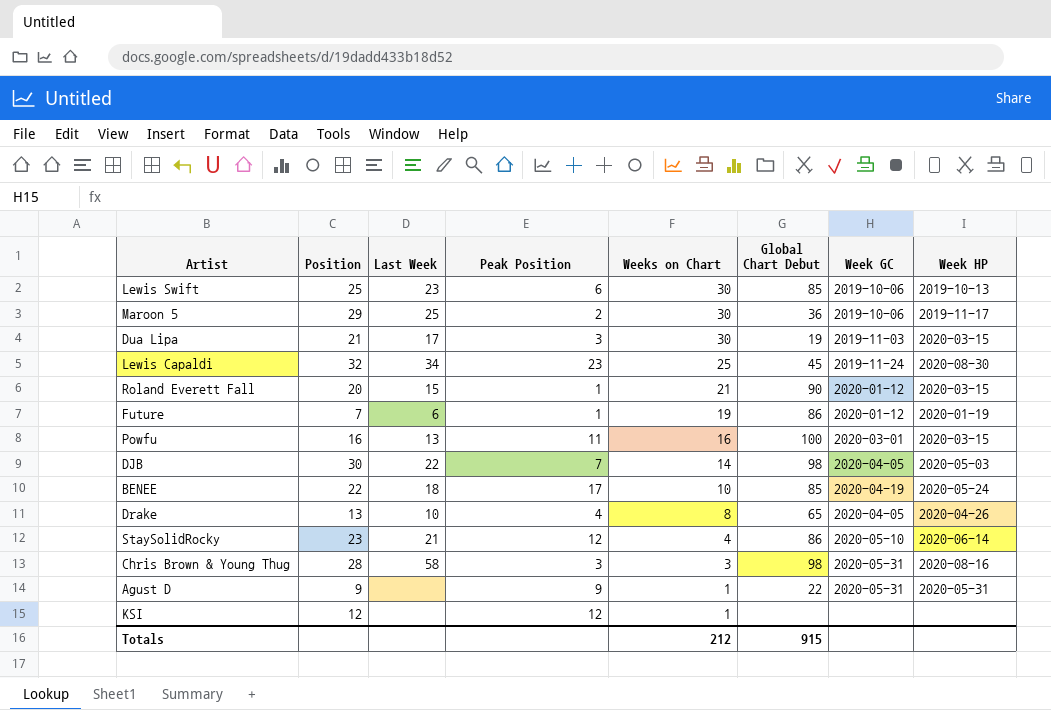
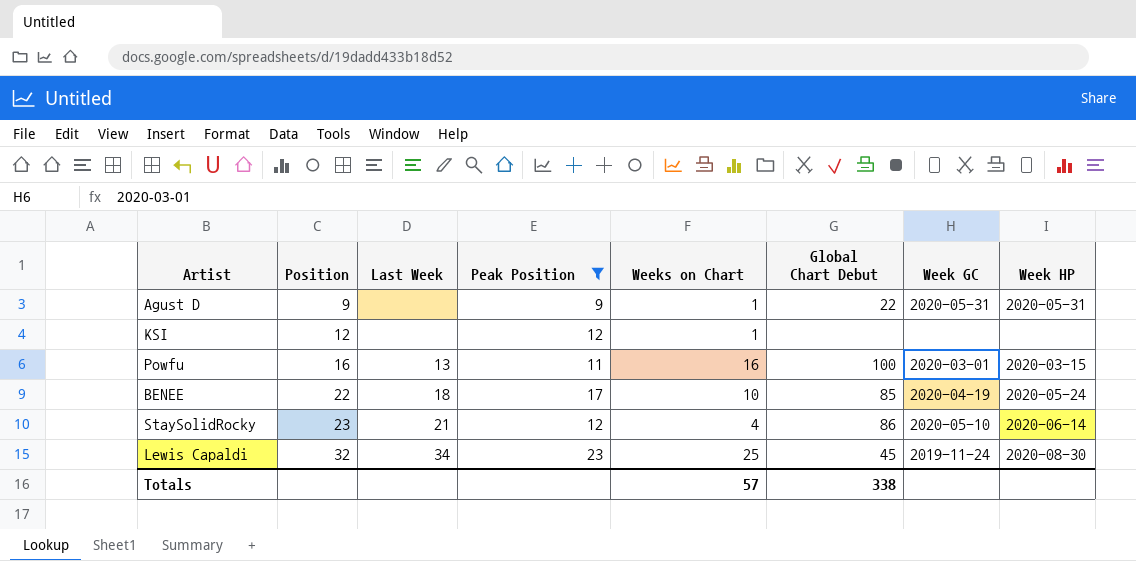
filter: none -> Peak Position >= 9
row order: Weeks on Chart descending -> Position ascending
Totals | Weeks on Chart: 212 -> 57
Totals | Global Chart Debut: 915 -> 338

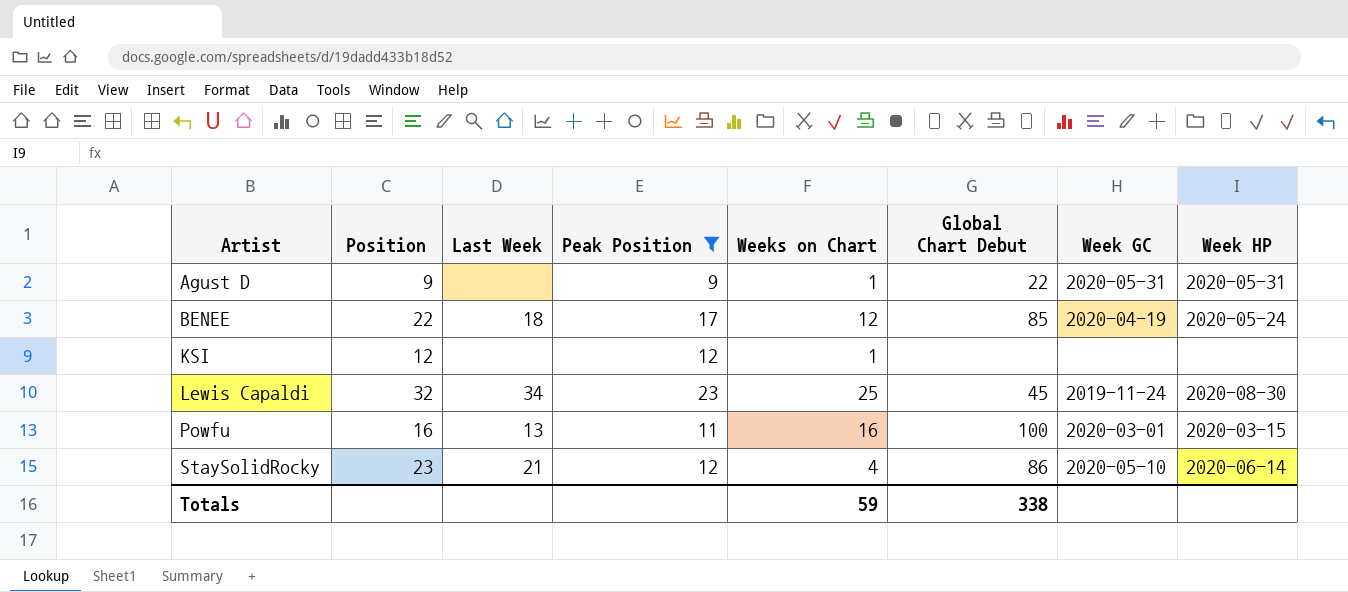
row order: Position ascending -> Artist ascending
BENEE | Weeks on Chart: 10 -> 12
Totals | Weeks on Chart: 57 -> 59

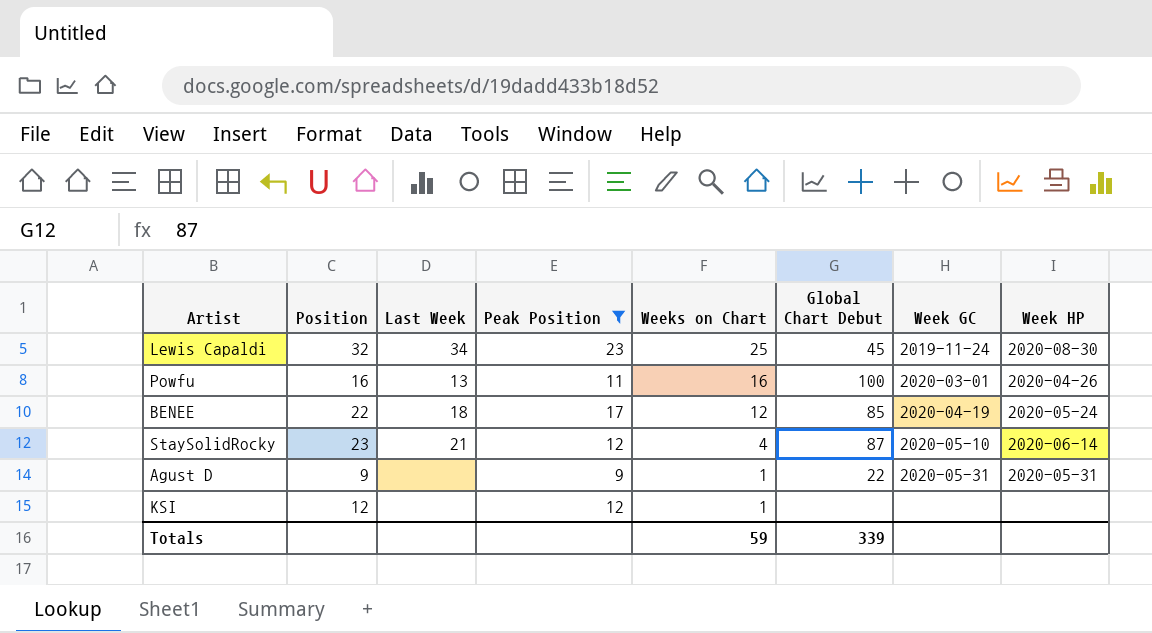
row order: Artist ascending -> Weeks on Chart descending
Powfu | Week HP: 2020-03-15 -> 2020-04-26
StaySolidRocky | Global Chart Debut: 86 -> 87
Totals | Global Chart Debut: 338 -> 339

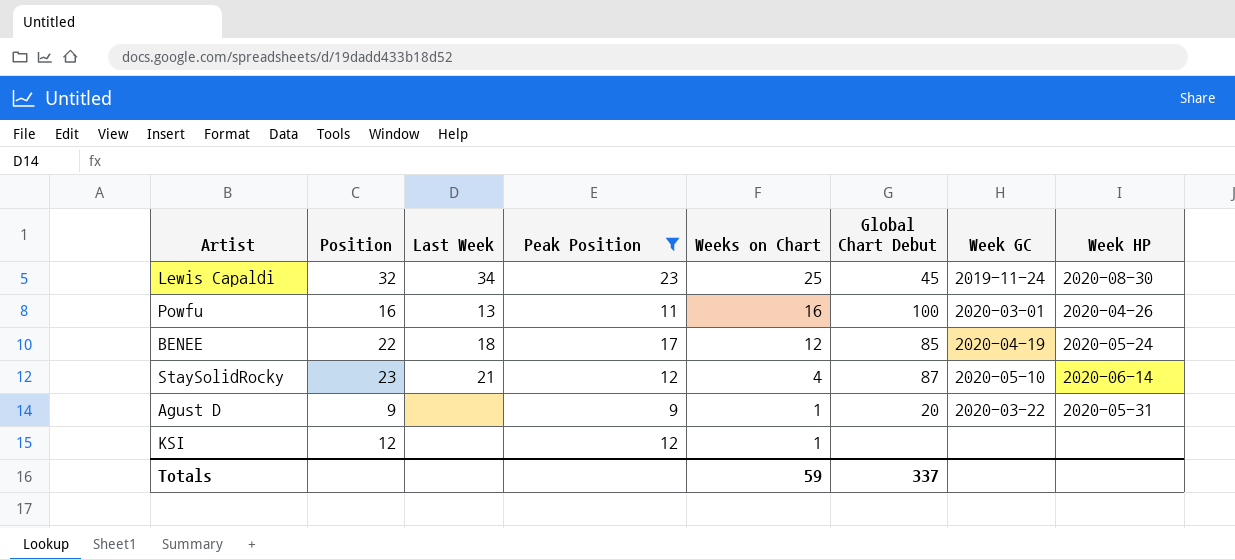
Agust D | Global Chart Debut: 22 -> 20
Agust D | Week GC: 2020-05-31 -> 2020-03-22
Totals | Global Chart Debut: 339 -> 337

